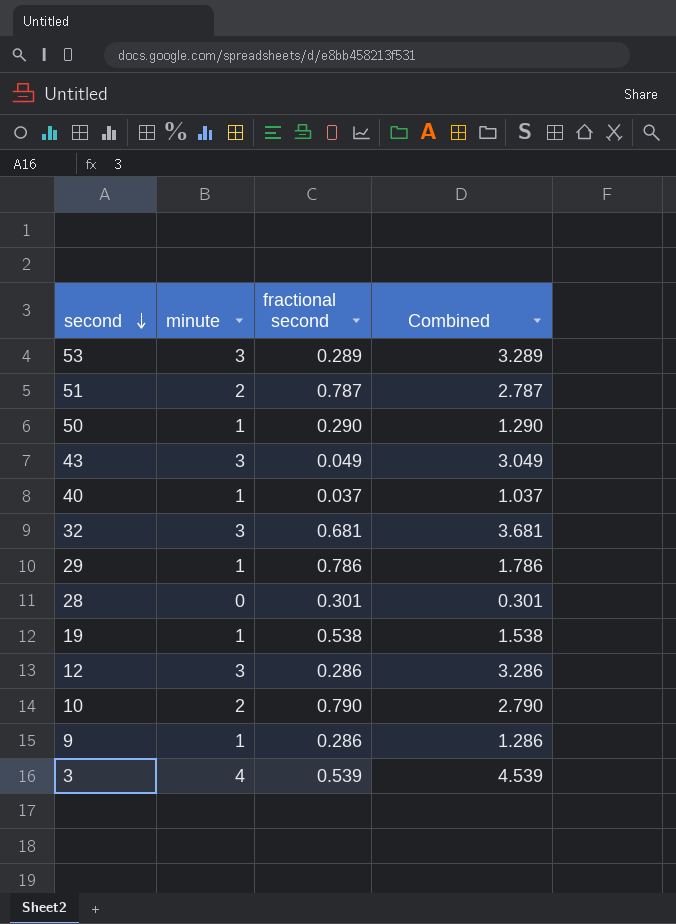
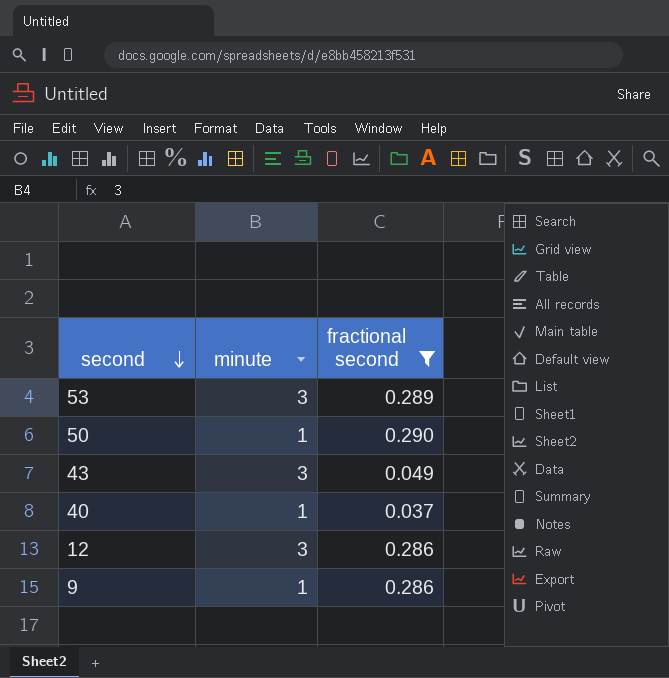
filter: none -> fractional second <= 0.290
column Combined | formula: [minute] + [fractional second] -> none

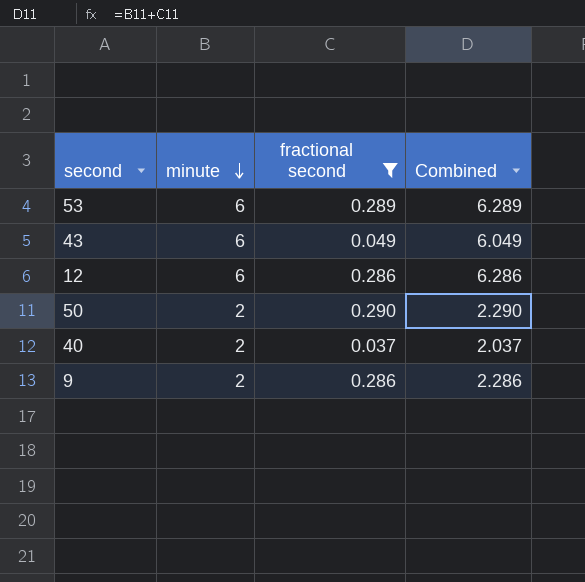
row order: second descending -> minute descending
column Combined | formula: none -> [minute] + [fractional second]
53 | minute: 3 -> 6
43 | minute: 3 -> 6
12 | minute: 3 -> 6
50 | minute: 1 -> 2
40 | minute: 1 -> 2
9 | minute: 1 -> 2

